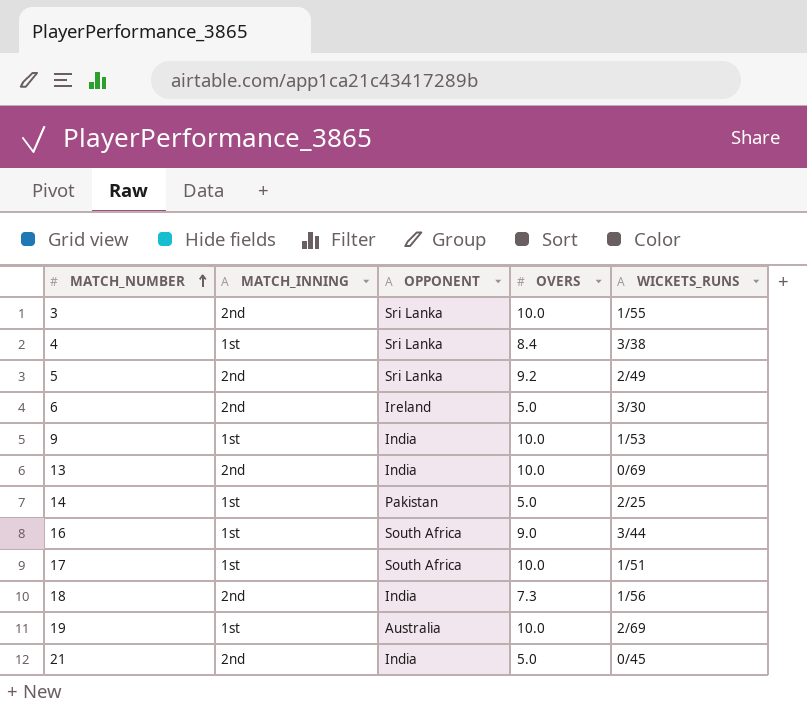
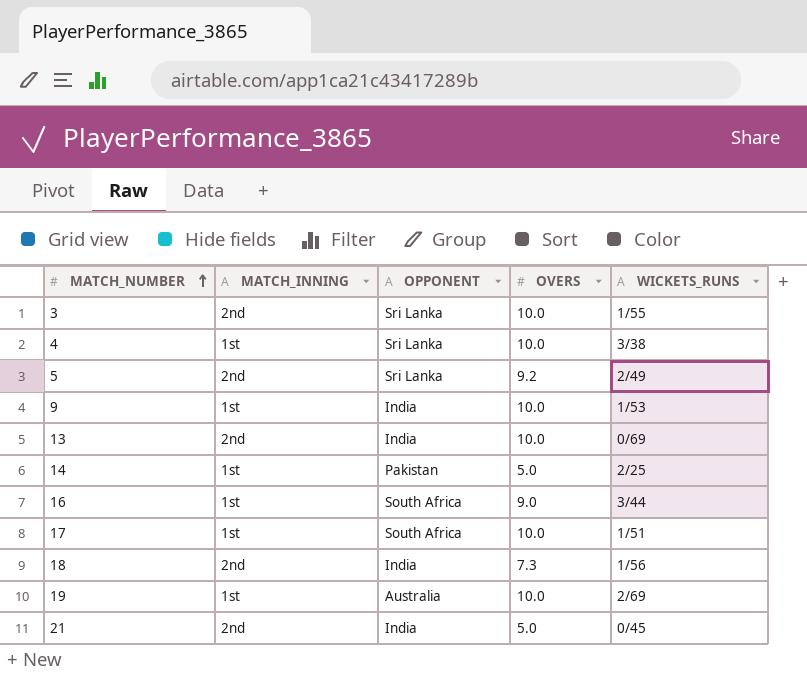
row 6: 2nd | Ireland | 5.0 | 3/30 -> none
4 | OVERS: 8.4 -> 10.0

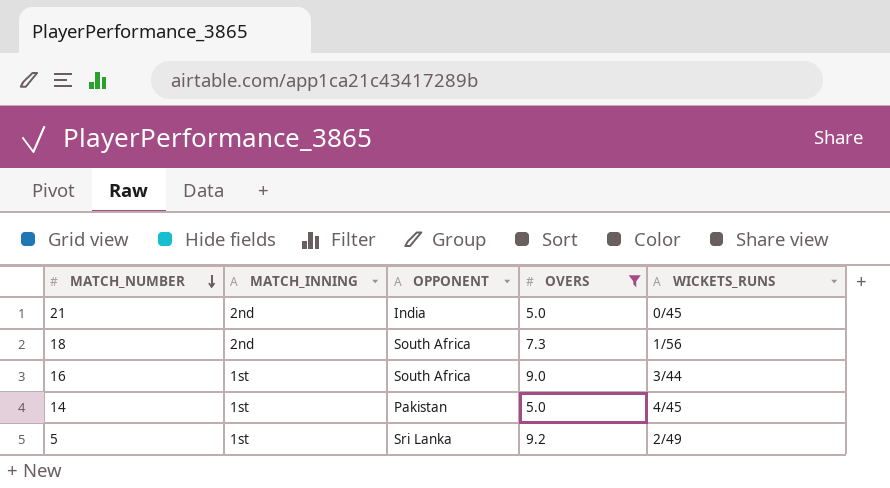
filter: none -> OVERS != 10.0
row order: MATCH_NUMBER ascending -> MATCH_NUMBER descending
18 | OPPONENT: India -> South Africa
14 | WICKETS_RUNS: 2/25 -> 4/45
5 | MATCH_INNING: 2nd -> 1st

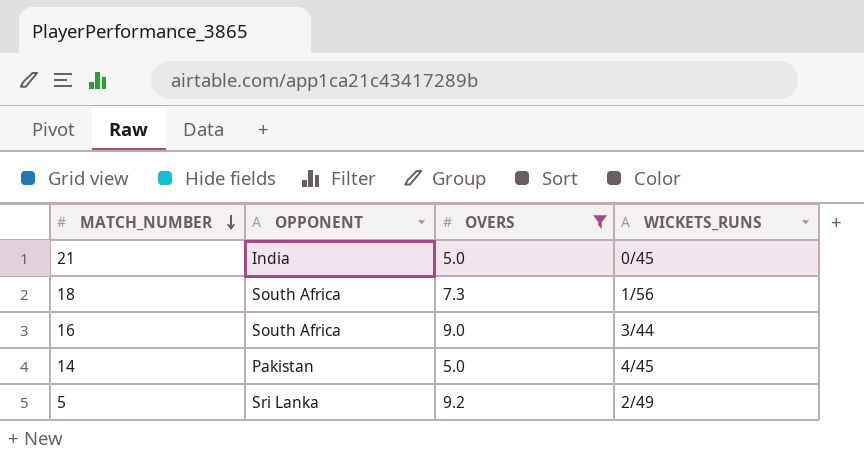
column MATCH_INNING | position: 2 -> none

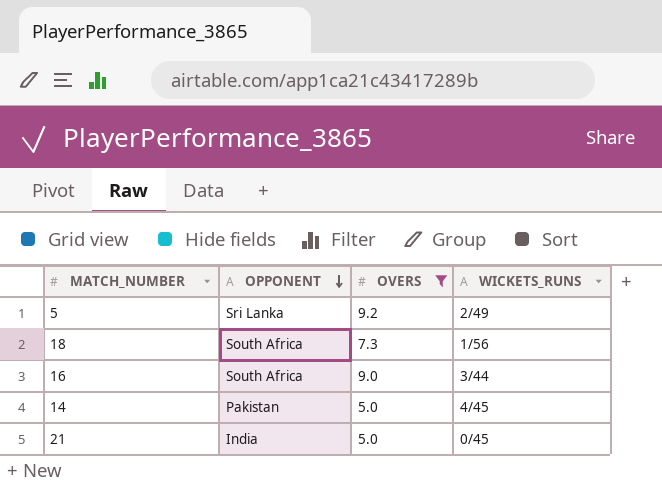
row order: MATCH_NUMBER descending -> OPPONENT descending

